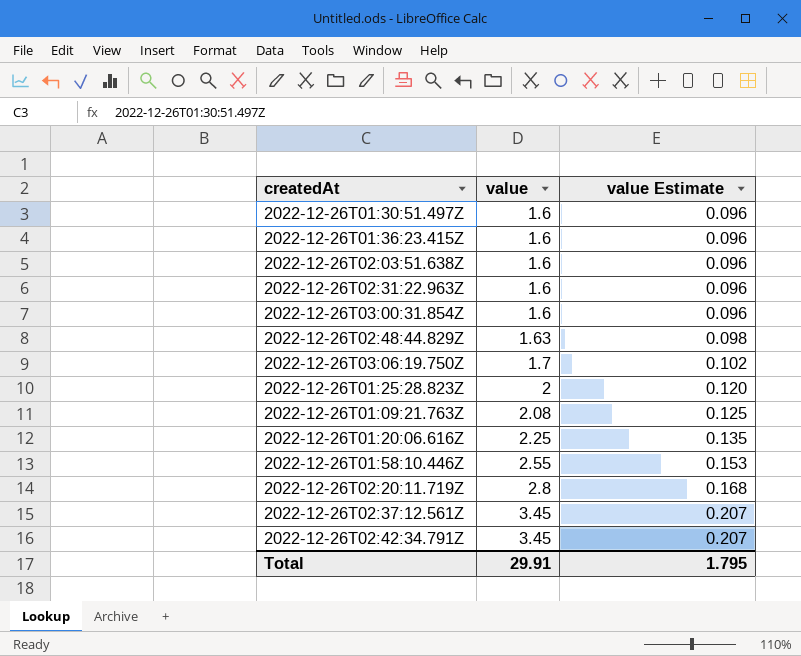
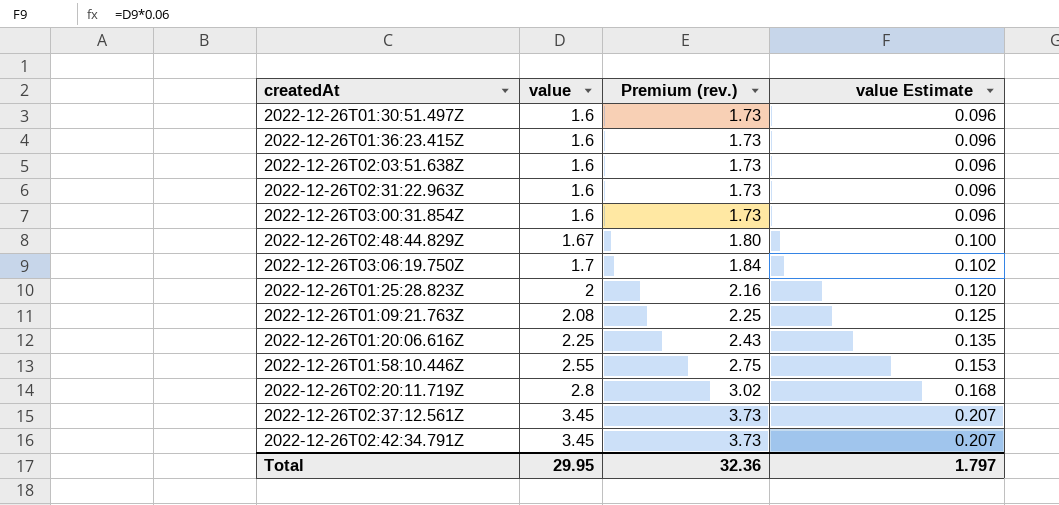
column Premium (rev.) | formula: none -> [value] * 1.08
2022-12-26T02:48:44.829Z | value: 1.63 -> 1.67
2022-12-26T02:48:44.829Z | value Estimate: 0.098 -> 0.100
Total | value: 29.91 -> 29.95
Total | value Estimate: 1.795 -> 1.797

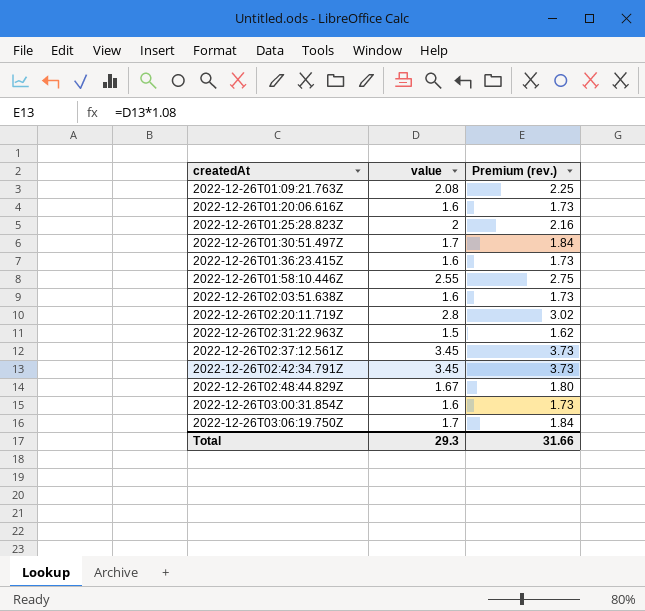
row order: value ascending -> createdAt ascending
column value Estimate | formula: [value] * 0.06 -> none
2022-12-26T01:20:06.616Z | value: 2.25 -> 1.6
2022-12-26T01:20:06.616Z | Premium (rev.): 2.43 -> 1.73
2022-12-26T01:30:51.497Z | value: 1.6 -> 1.7
2022-12-26T01:30:51.497Z | Premium (rev.): 1.73 -> 1.84
2022-12-26T02:31:22.963Z | value: 1.6 -> 1.5
2022-12-26T02:31:22.963Z | Premium (rev.): 1.73 -> 1.62
Total | value: 29.95 -> 29.3
Total | Premium (rev.): 32.36 -> 31.66

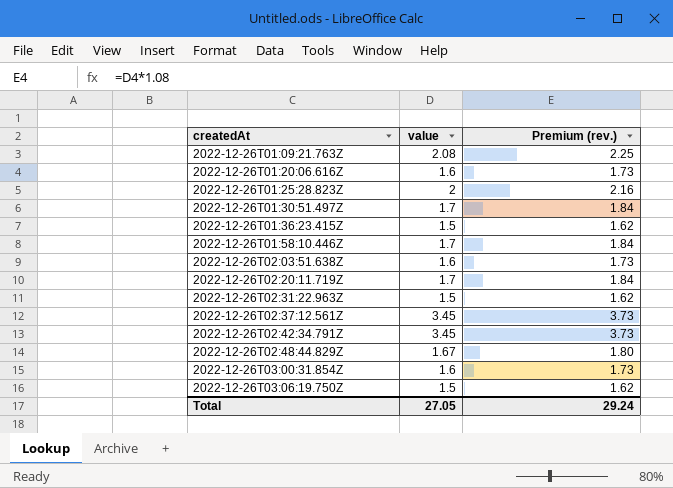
2022-12-26T01:36:23.415Z | value: 1.6 -> 1.5
2022-12-26T01:36:23.415Z | Premium (rev.): 1.73 -> 1.62
2022-12-26T01:58:10.446Z | value: 2.55 -> 1.7
2022-12-26T01:58:10.446Z | Premium (rev.): 2.75 -> 1.84
2022-12-26T02:20:11.719Z | value: 2.8 -> 1.7
2022-12-26T02:20:11.719Z | Premium (rev.): 3.02 -> 1.84
2022-12-26T03:06:19.750Z | value: 1.7 -> 1.5
2022-12-26T03:06:19.750Z | Premium (rev.): 1.84 -> 1.62
Total | value: 29.3 -> 27.05
Total | Premium (rev.): 31.66 -> 29.24

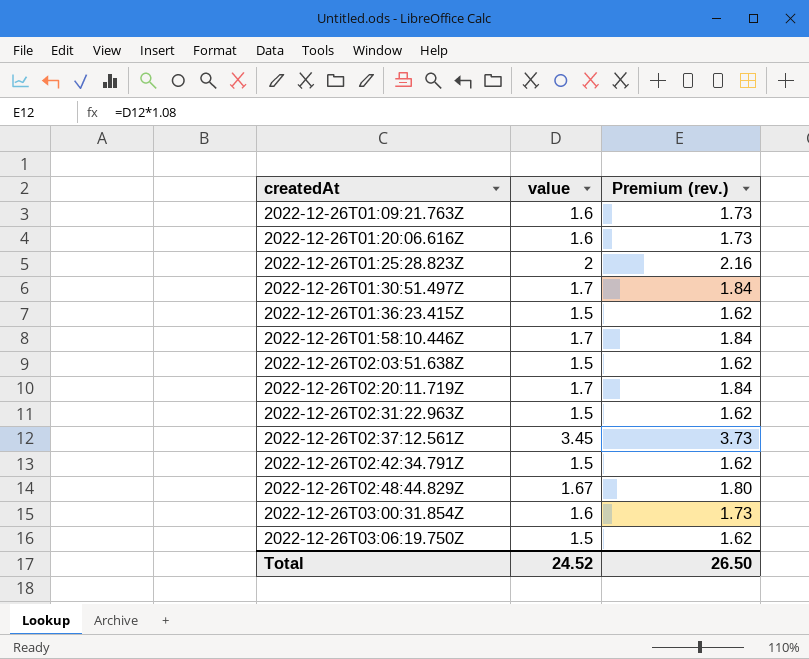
2022-12-26T01:09:21.763Z | value: 2.08 -> 1.6
2022-12-26T01:09:21.763Z | Premium (rev.): 2.25 -> 1.73
2022-12-26T02:03:51.638Z | value: 1.6 -> 1.5
2022-12-26T02:03:51.638Z | Premium (rev.): 1.73 -> 1.62
2022-12-26T02:42:34.791Z | value: 3.45 -> 1.5
2022-12-26T02:42:34.791Z | Premium (rev.): 3.73 -> 1.62
Total | value: 27.05 -> 24.52
Total | Premium (rev.): 29.24 -> 26.50

